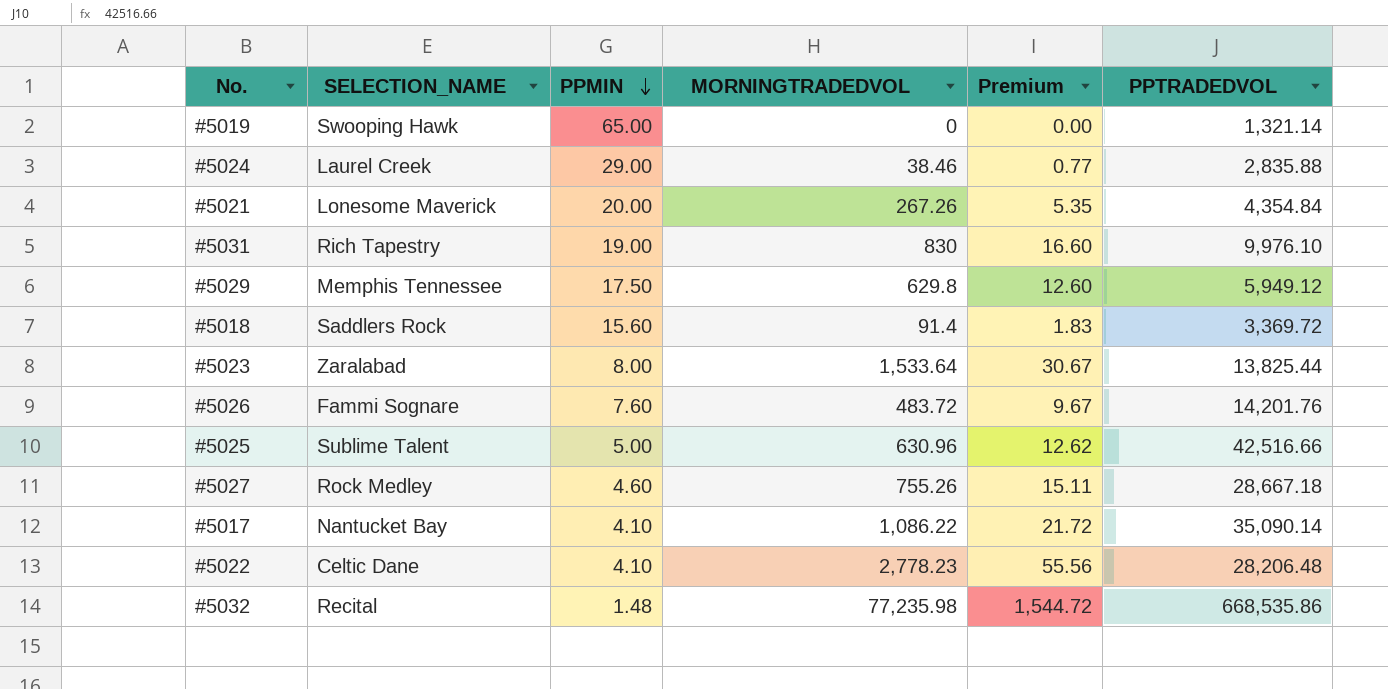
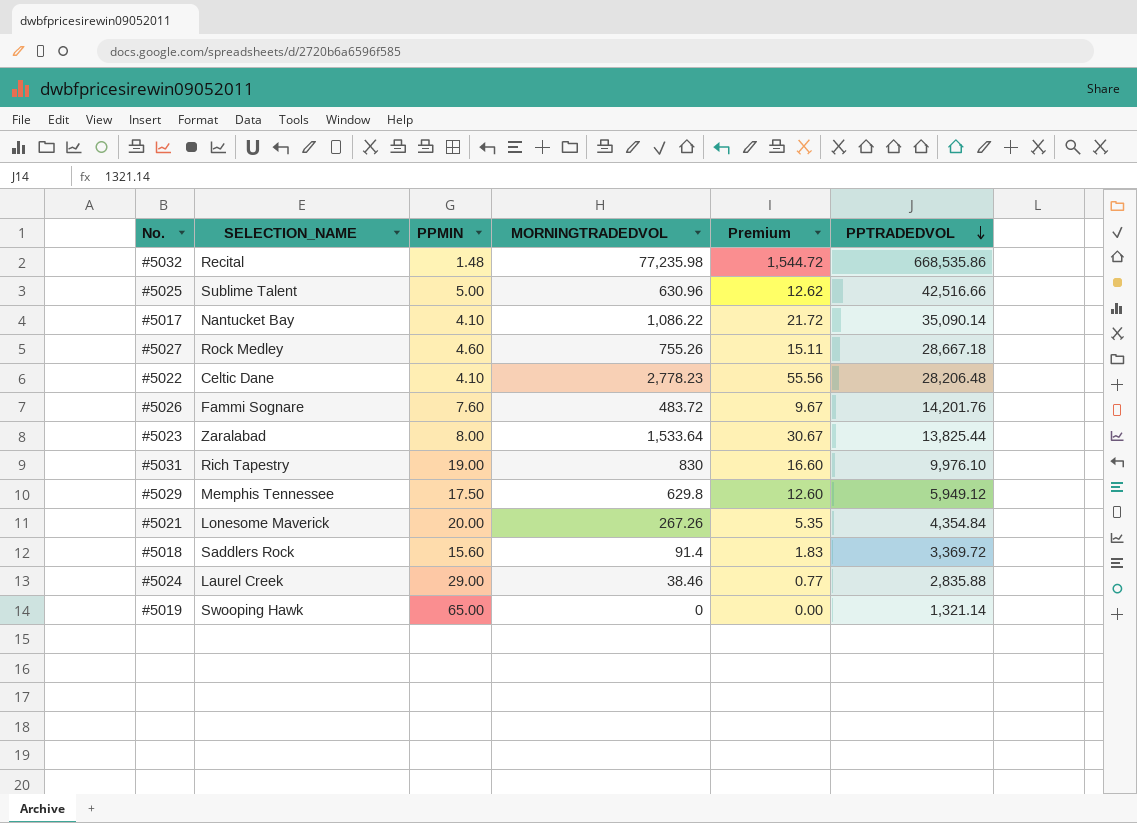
row order: PPMIN descending -> PPTRADEDVOL descending

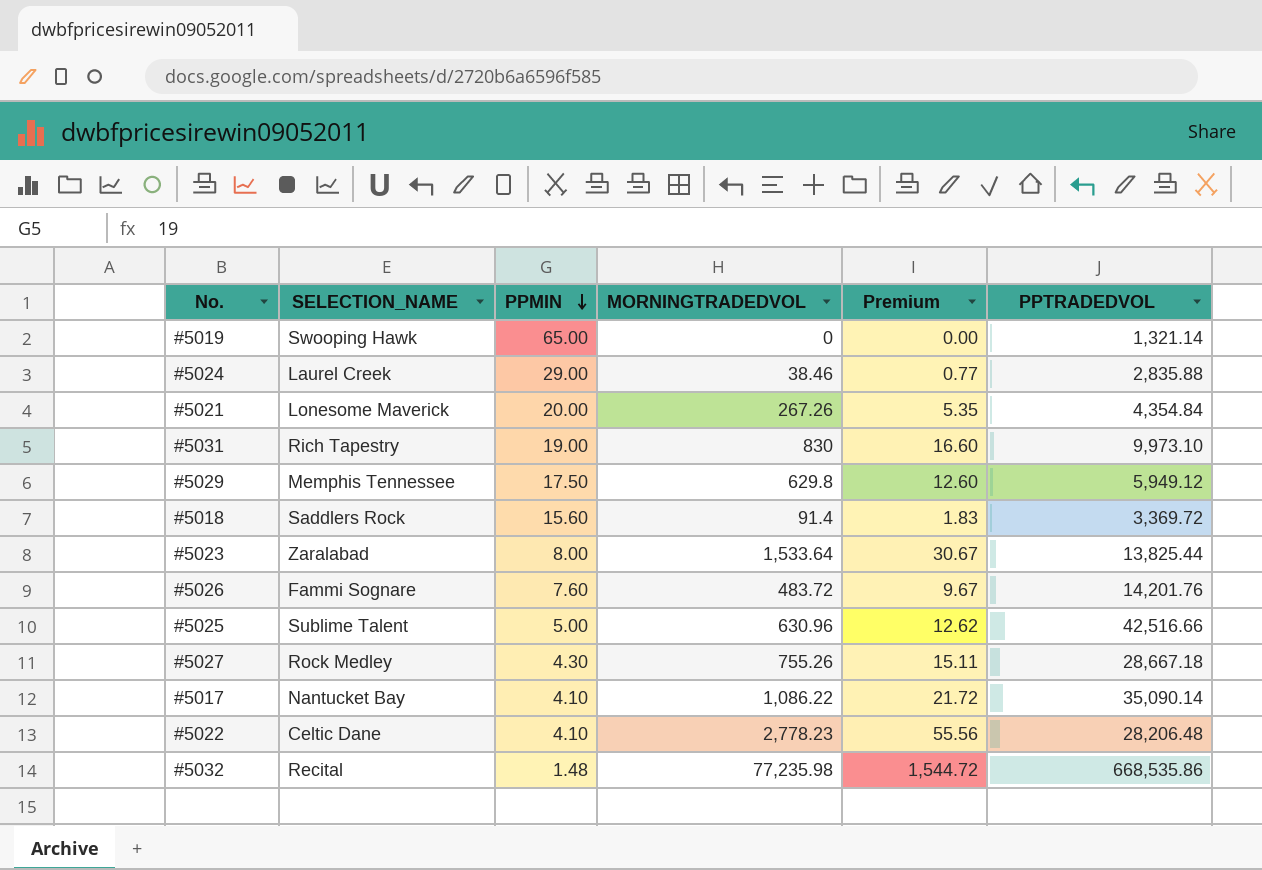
row order: PPTRADEDVOL descending -> PPMIN descending
#5031 | PPTRADEDVOL: 9,976.10 -> 9,973.10
#5027 | PPMIN: 4.60 -> 4.30

